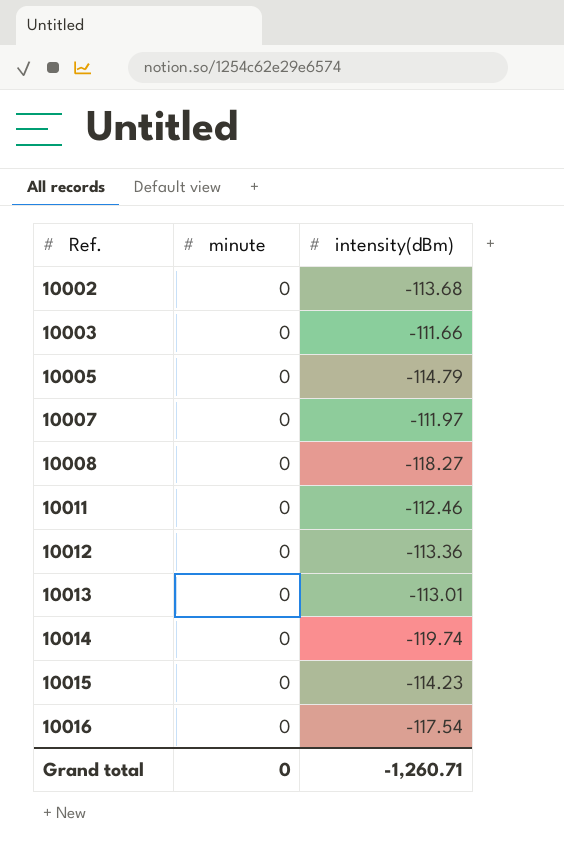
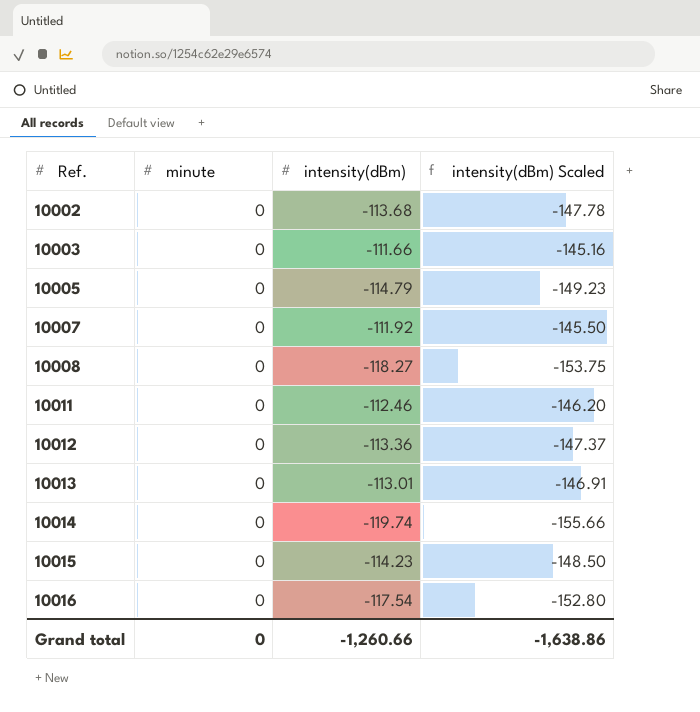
column intensity(dBm) Scaled | formula: none -> [intensity(dBm)] * 1.3
10007 | intensity(dBm): -111.97 -> -111.92
Grand total | intensity(dBm): -1,260.71 -> -1,260.66

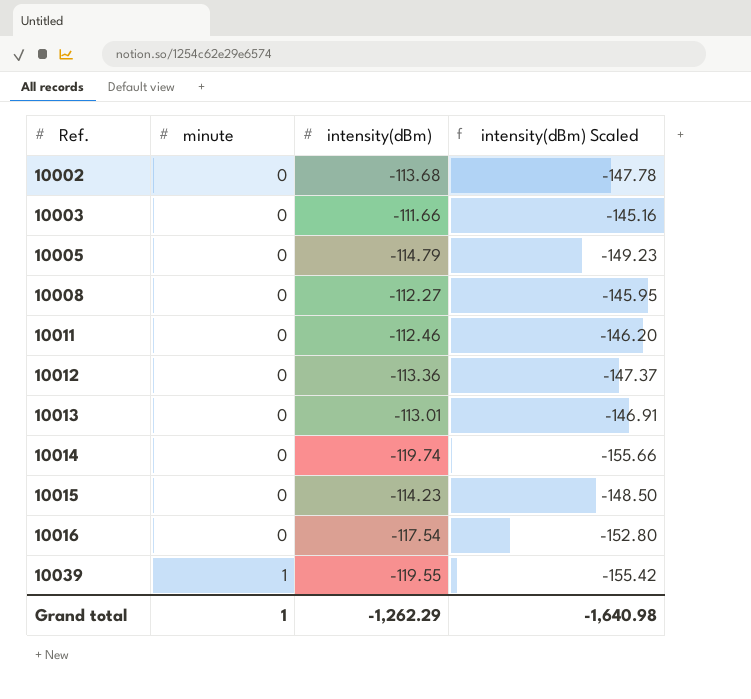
row 10007: 0 | -111.92 | -145.50 -> none
10008 | intensity(dBm): -118.27 -> -112.27
10008 | intensity(dBm) Scaled: -153.75 -> -145.95
row 10039: none -> 1 | -119.55 | -155.42
Grand total | minute: 0 -> 1
Grand total | intensity(dBm): -1,260.66 -> -1,262.29
Grand total | intensity(dBm) Scaled: -1,638.86 -> -1,640.98

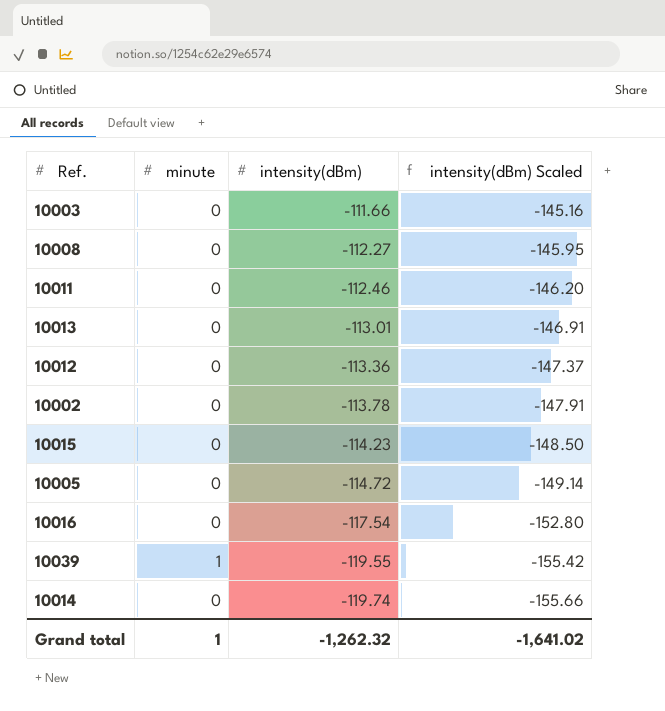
row order: Ref. ascending -> intensity(dBm) descending
10002 | intensity(dBm): -113.68 -> -113.78
10002 | intensity(dBm) Scaled: -147.78 -> -147.91
10005 | intensity(dBm): -114.79 -> -114.72
10005 | intensity(dBm) Scaled: -149.23 -> -149.14
Grand total | intensity(dBm): -1,262.29 -> -1,262.32
Grand total | intensity(dBm) Scaled: -1,640.98 -> -1,641.02

